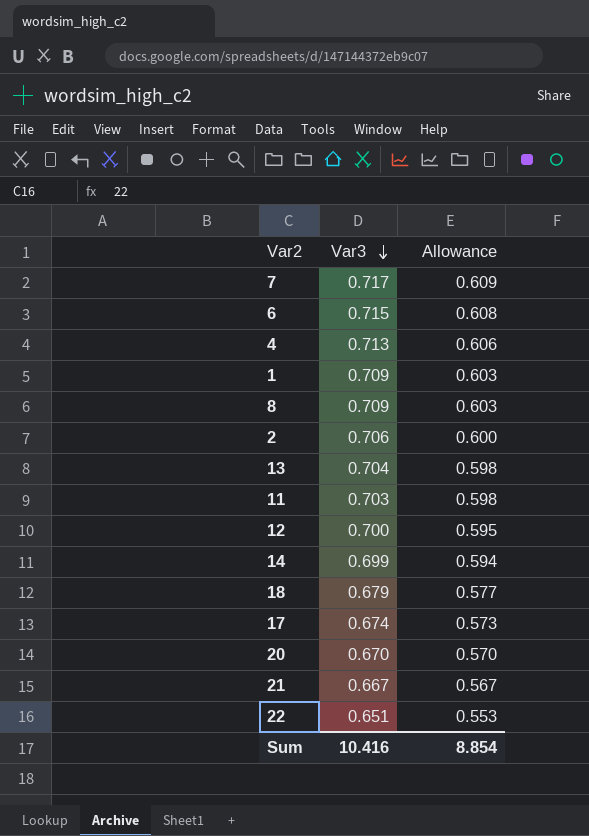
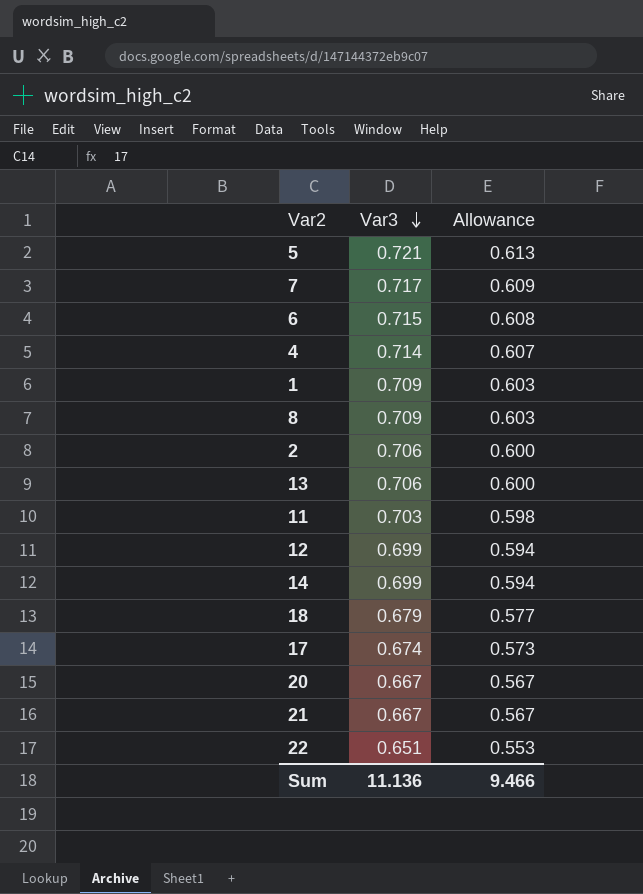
row 5: none -> 0.721 | 0.613
4 | Var3: 0.713 -> 0.714
4 | Allowance: 0.606 -> 0.607
13 | Var3: 0.704 -> 0.706
13 | Allowance: 0.598 -> 0.600
12 | Var3: 0.700 -> 0.699
12 | Allowance: 0.595 -> 0.594
20 | Var3: 0.670 -> 0.667
20 | Allowance: 0.570 -> 0.567
Sum | Var3: 10.416 -> 11.136
Sum | Allowance: 8.854 -> 9.466

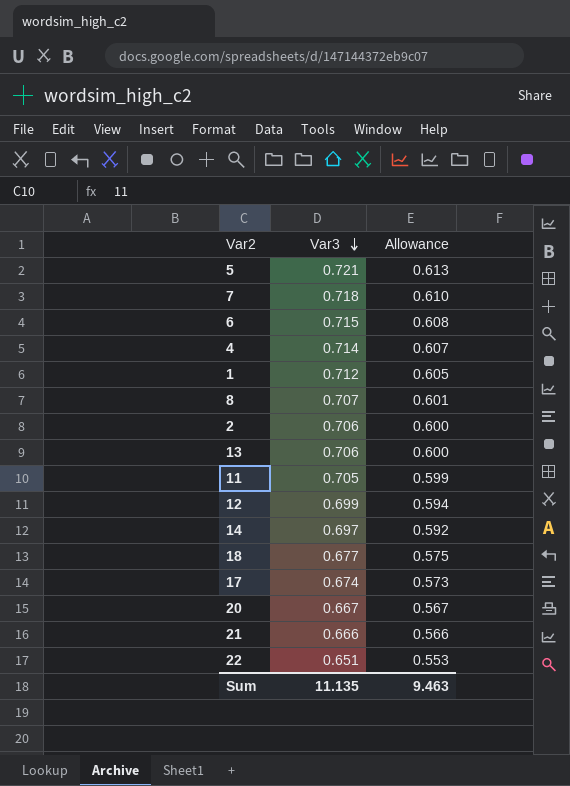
7 | Var3: 0.717 -> 0.718
7 | Allowance: 0.609 -> 0.610
1 | Var3: 0.709 -> 0.712
1 | Allowance: 0.603 -> 0.605
8 | Var3: 0.709 -> 0.707
8 | Allowance: 0.603 -> 0.601
11 | Var3: 0.703 -> 0.705
11 | Allowance: 0.598 -> 0.599
14 | Var3: 0.699 -> 0.697
14 | Allowance: 0.594 -> 0.592
18 | Var3: 0.679 -> 0.677
18 | Allowance: 0.577 -> 0.575
21 | Var3: 0.667 -> 0.666
21 | Allowance: 0.567 -> 0.566
Sum | Var3: 11.136 -> 11.135
Sum | Allowance: 9.466 -> 9.463

